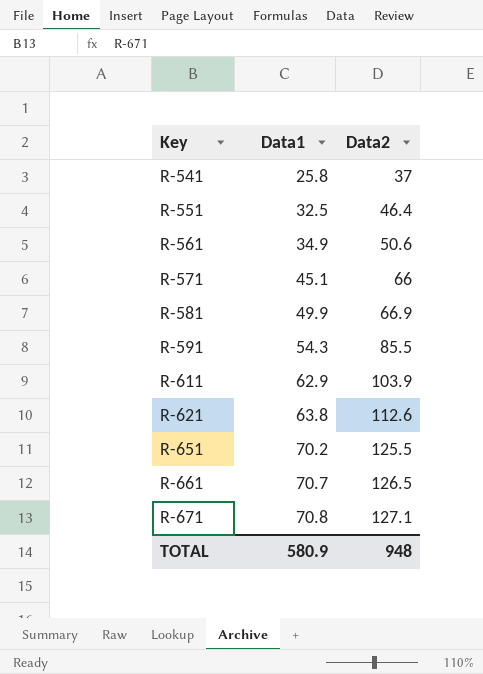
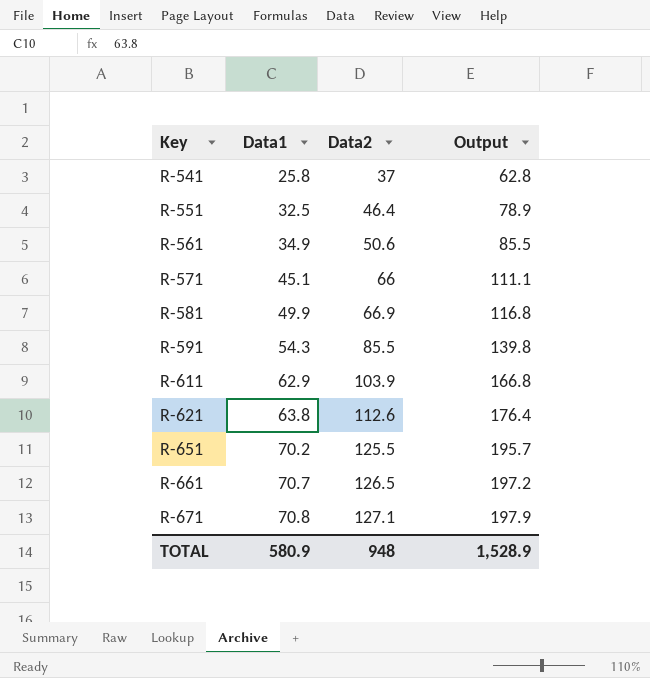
column Output | formula: none -> [Data1] + [Data2]

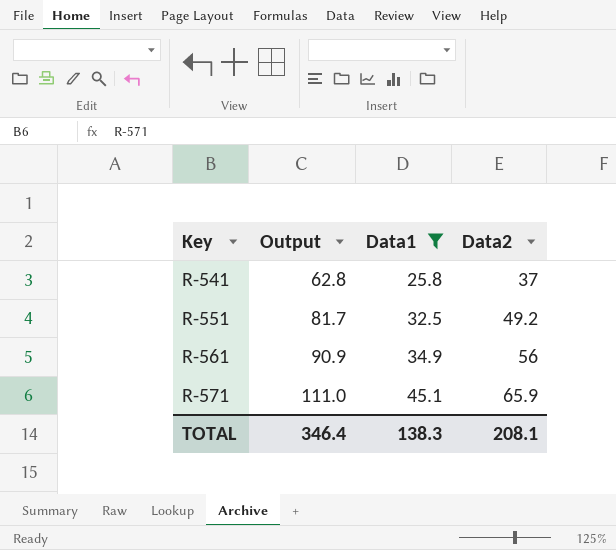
filter: none -> Data1 <= 45.1
column Output | position: 4 -> 2
R-551 | Output: 78.9 -> 81.7
R-551 | Data2: 46.4 -> 49.2
R-561 | Output: 85.5 -> 90.9
R-561 | Data2: 50.6 -> 56
R-571 | Output: 111.1 -> 111.0
R-571 | Data2: 66 -> 65.9
TOTAL | Output: 1,528.9 -> 346.4
TOTAL | Data1: 580.9 -> 138.3
TOTAL | Data2: 948 -> 208.1

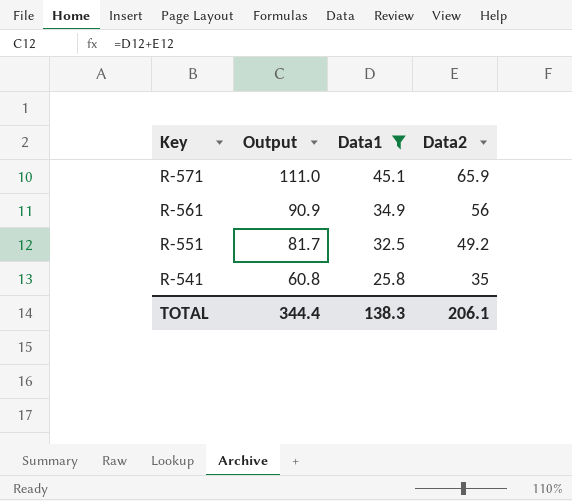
row order: Key ascending -> Key descending
R-541 | Output: 62.8 -> 60.8
R-541 | Data2: 37 -> 35
TOTAL | Output: 346.4 -> 344.4
TOTAL | Data2: 208.1 -> 206.1

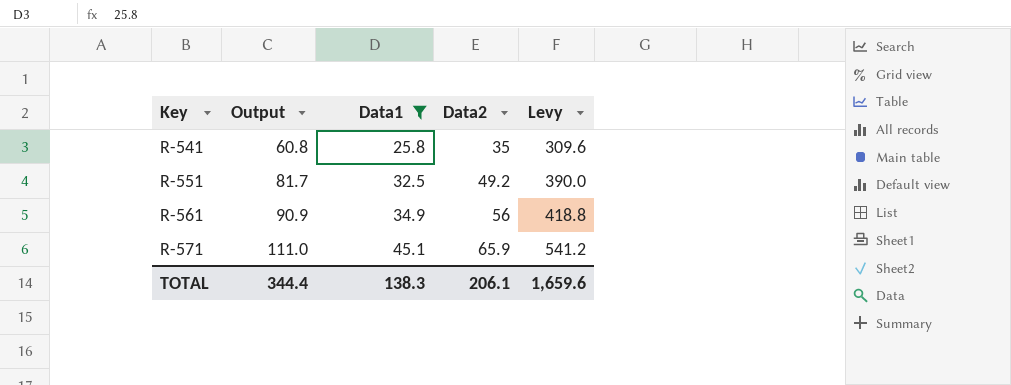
row order: Key descending -> Key ascending
column Levy | formula: none -> [Data1] * 12

